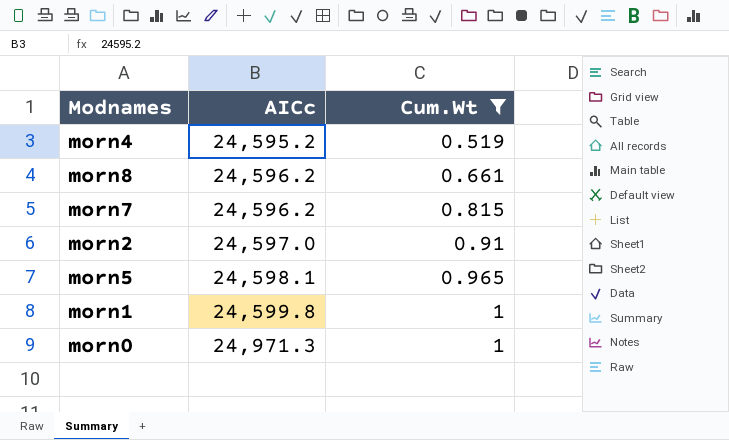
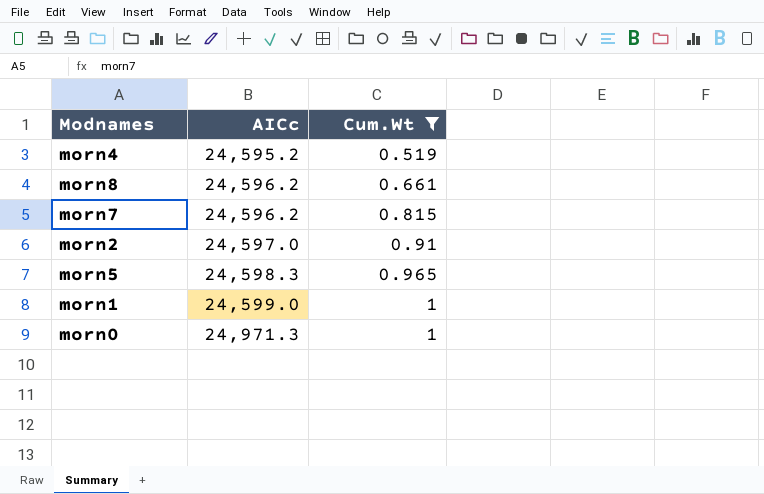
morn5 | AICc: 24,598.1 -> 24,598.3
morn1 | AICc: 24,599.8 -> 24,599.0

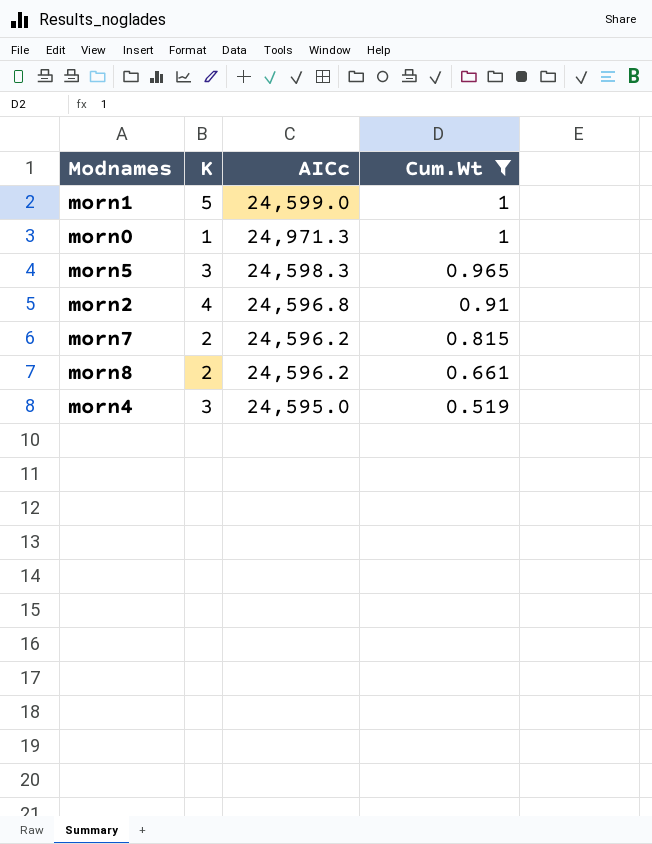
row order: AICc ascending -> Cum.Wt descending
column K | position: none -> 2
morn2 | AICc: 24,597.0 -> 24,596.8
morn4 | AICc: 24,595.2 -> 24,595.0

